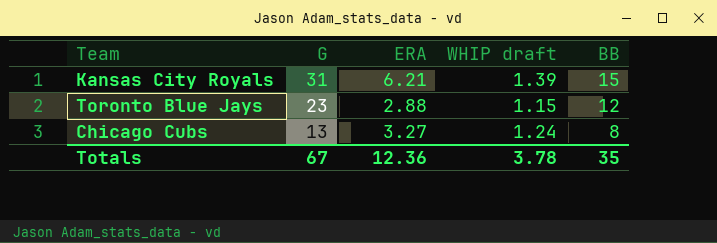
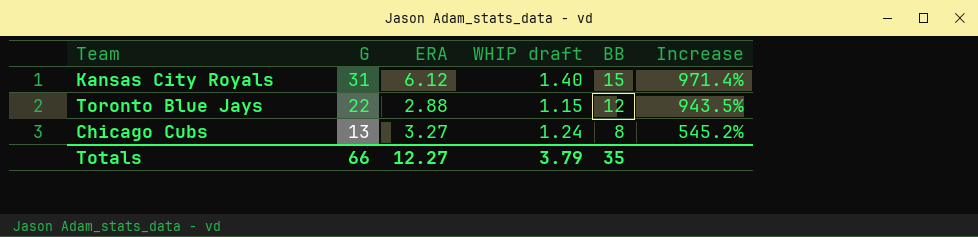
column Increase | formula: none -> ([BB] - [WHIP draft]) / [WHIP draft]
Kansas City Royals | ERA: 6.21 -> 6.12
Kansas City Royals | WHIP draft: 1.39 -> 1.40
Toronto Blue Jays | G: 23 -> 22
Totals | G: 67 -> 66
Totals | ERA: 12.36 -> 12.27
Totals | WHIP draft: 3.78 -> 3.79

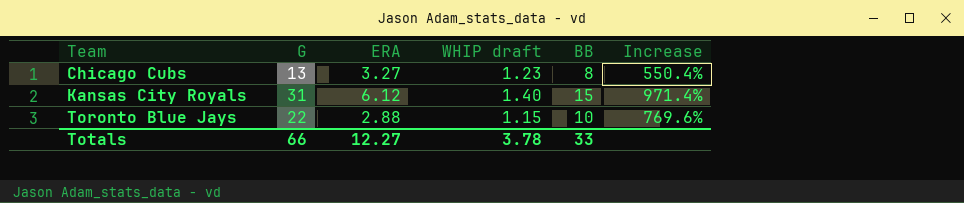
row order: G descending -> Team ascending
Chicago Cubs | WHIP draft: 1.24 -> 1.23
Chicago Cubs | Increase: 545.2% -> 550.4%
Toronto Blue Jays | BB: 12 -> 10
Toronto Blue Jays | Increase: 943.5% -> 769.6%
Totals | WHIP draft: 3.79 -> 3.78
Totals | BB: 35 -> 33

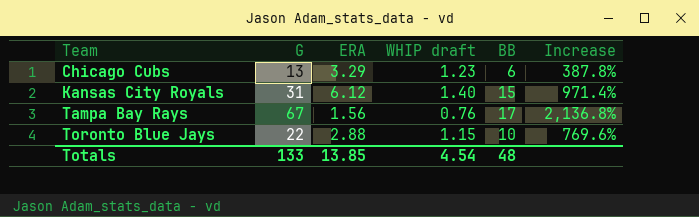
Chicago Cubs | ERA: 3.27 -> 3.29
Chicago Cubs | BB: 8 -> 6
Chicago Cubs | Increase: 550.4% -> 387.8%
row Tampa Bay Rays: none -> 67 | 1.56 | 0.76 | 17 | 2,136.8%
Totals | G: 66 -> 133
Totals | ERA: 12.27 -> 13.85
Totals | WHIP draft: 3.78 -> 4.54
Totals | BB: 33 -> 48

